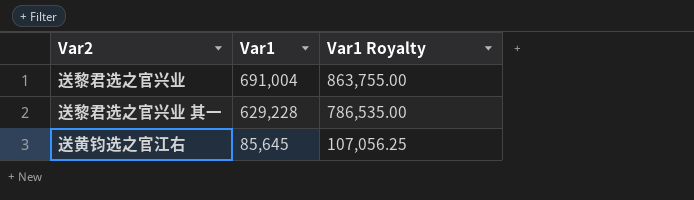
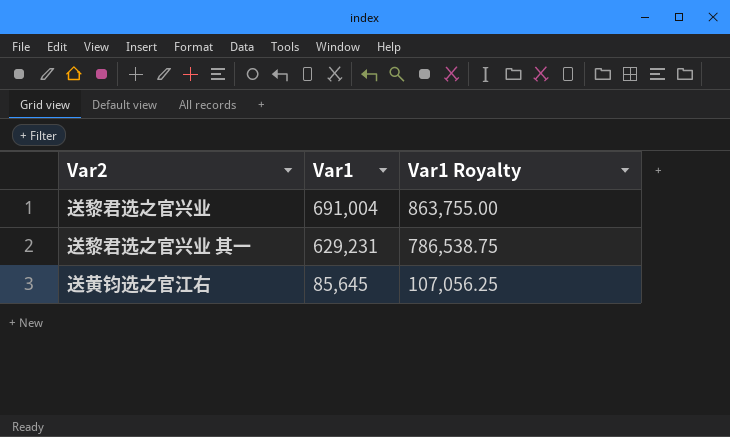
送黎君选之官兴业 其一 | Var1: 629,228 -> 629,231
送黎君选之官兴业 其一 | Var1 Royalty: 786,535.00 -> 786,538.75

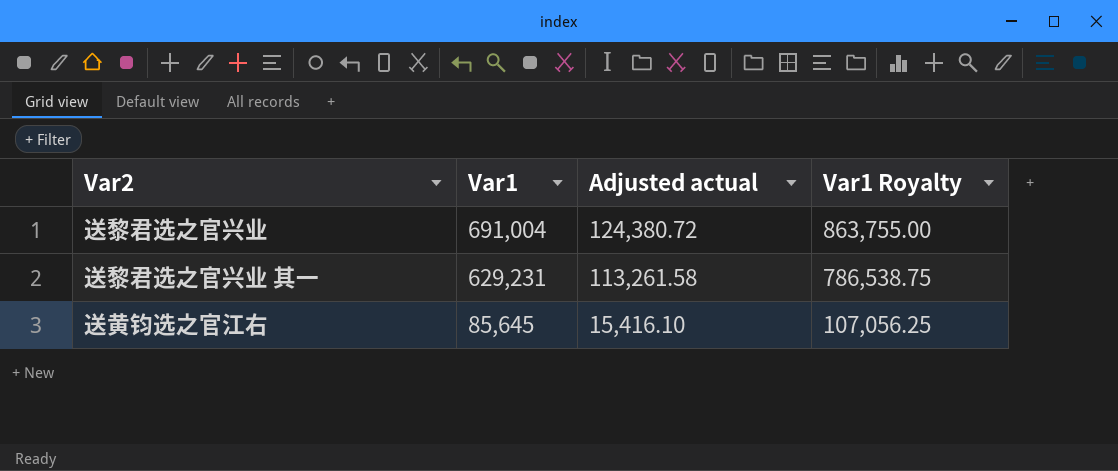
column Adjusted actual | formula: none -> [Var1] * 0.18

